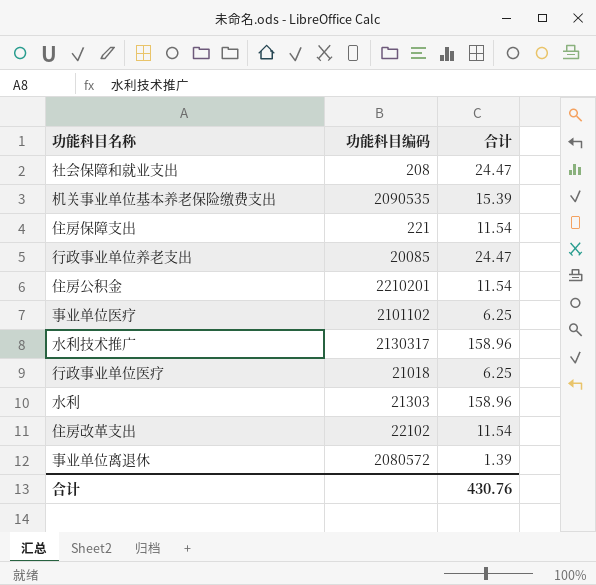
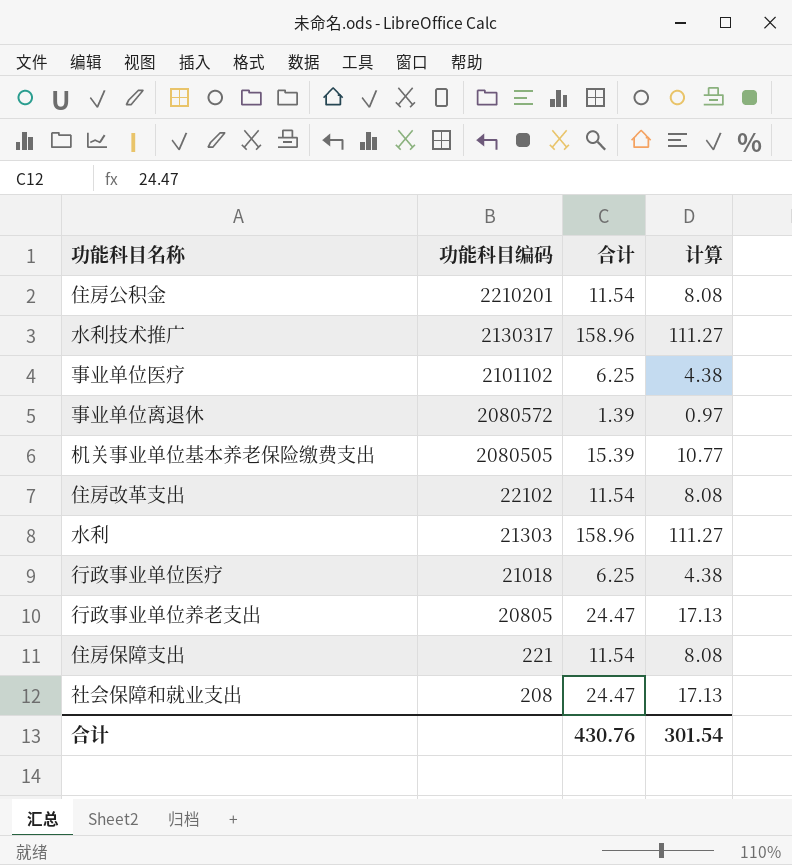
row order: none -> 功能科目编码 descending
column 计算 | formula: none -> [合计] * 0.7
机关事业单位基本养老保险缴费支出 | 功能科目编码: 2090535 -> 2080505
行政事业单位养老支出 | 功能科目编码: 20085 -> 20805

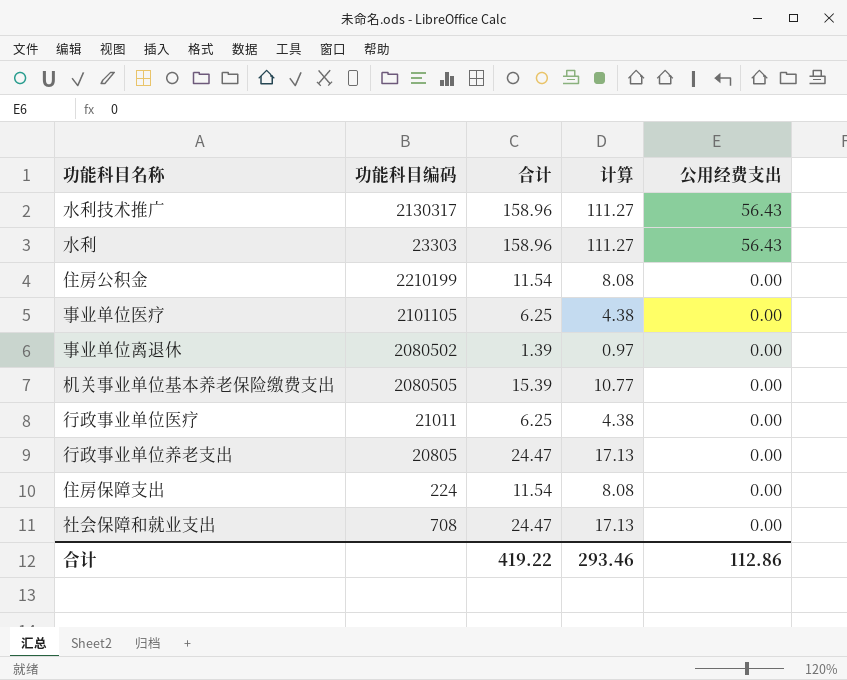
row order: 功能科目编码 descending -> 公用经费支出 descending
column 公用经费支出 | position: none -> 5
row 住房改革支出: 22102 | 11.54 | 8.08 -> none
水利 | 功能科目编码: 21303 -> 23303
住房公积金 | 功能科目编码: 2210201 -> 2210199
事业单位医疗 | 功能科目编码: 2101102 -> 2101105
事业单位离退休 | 功能科目编码: 2080572 -> 2080502
行政事业单位医疗 | 功能科目编码: 21018 -> 21011
住房保障支出 | 功能科目编码: 221 -> 224
社会保障和就业支出 | 功能科目编码: 208 -> 708
合计 | 合计: 430.76 -> 419.22
合计 | 计算: 301.54 -> 293.46

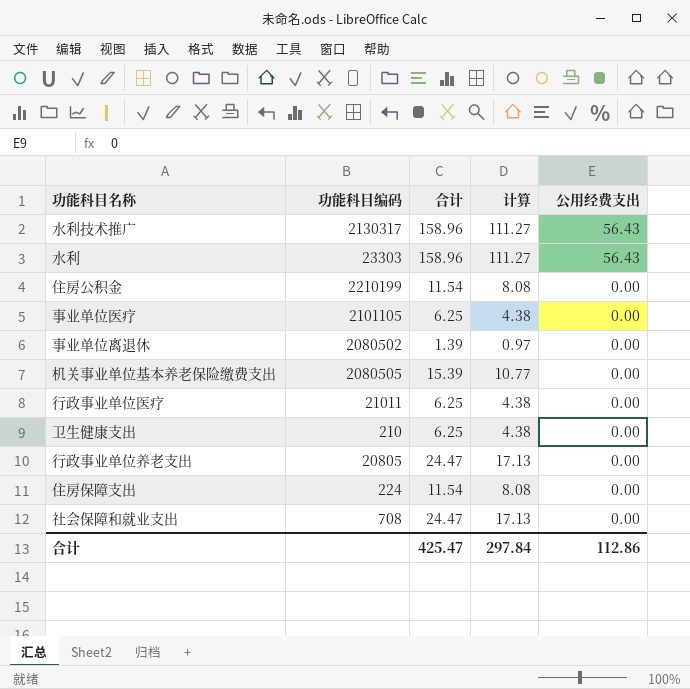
row 卫生健康支出: none -> 210 | 6.25 | 4.38 | 0.00
合计 | 合计: 419.22 -> 425.47
合计 | 计算: 293.46 -> 297.84

